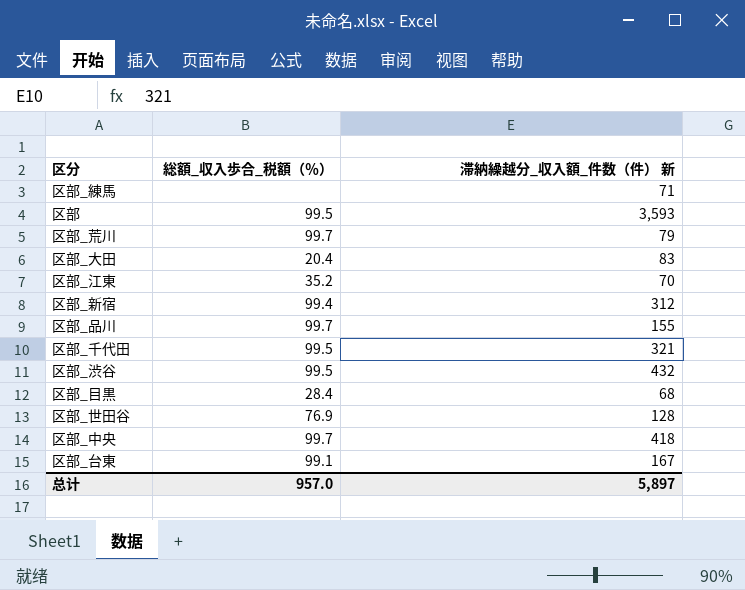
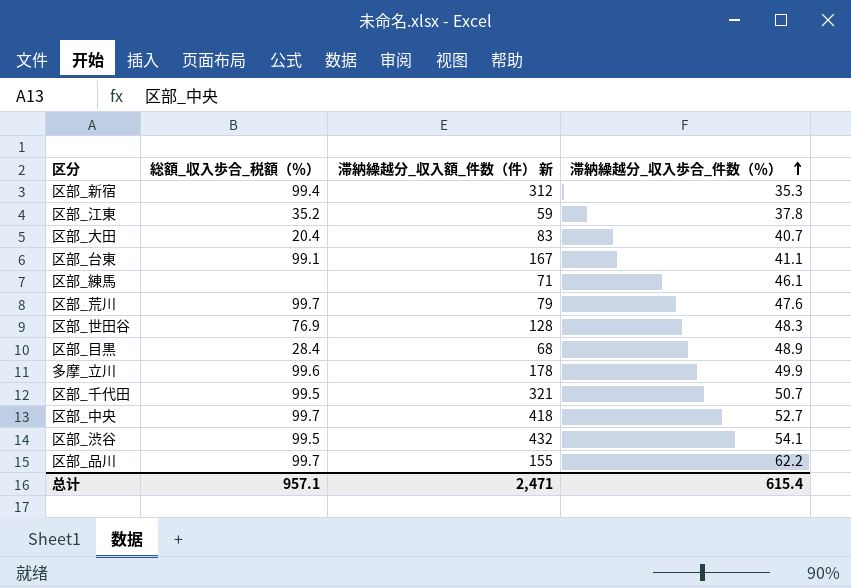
row order: none -> 滞納繰越分_収入歩合_件数（％） ascending
column 滞納繰越分_収入歩合_件数（％） | position: none -> 4
row 区部: 99.5 | 3,593 -> none
区部_江東 | 滞納繰越分_収入額_件数（件） 新: 70 -> 59
row 多摩_立川: none -> 99.6 | 178 | 49.9
总计 | 総額_収入歩合_税額（％）: 957.0 -> 957.1
总计 | 滞納繰越分_収入額_件数（件） 新: 5,897 -> 2,471

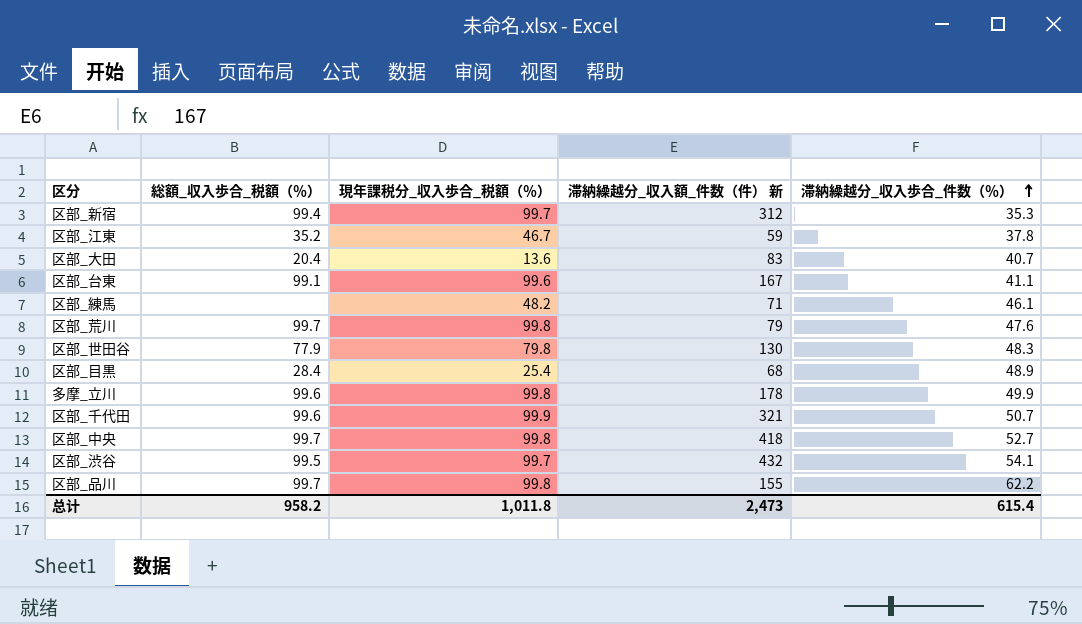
column 現年課税分_収入歩合_税額（％） | position: none -> 3
区部_世田谷 | 総額_収入歩合_税額（％）: 76.9 -> 77.9
区部_世田谷 | 滞納繰越分_収入額_件数（件） 新: 128 -> 130
区部_千代田 | 総額_収入歩合_税額（％）: 99.5 -> 99.6
总计 | 総額_収入歩合_税額（％）: 957.1 -> 958.2
总计 | 滞納繰越分_収入額_件数（件） 新: 2,471 -> 2,473

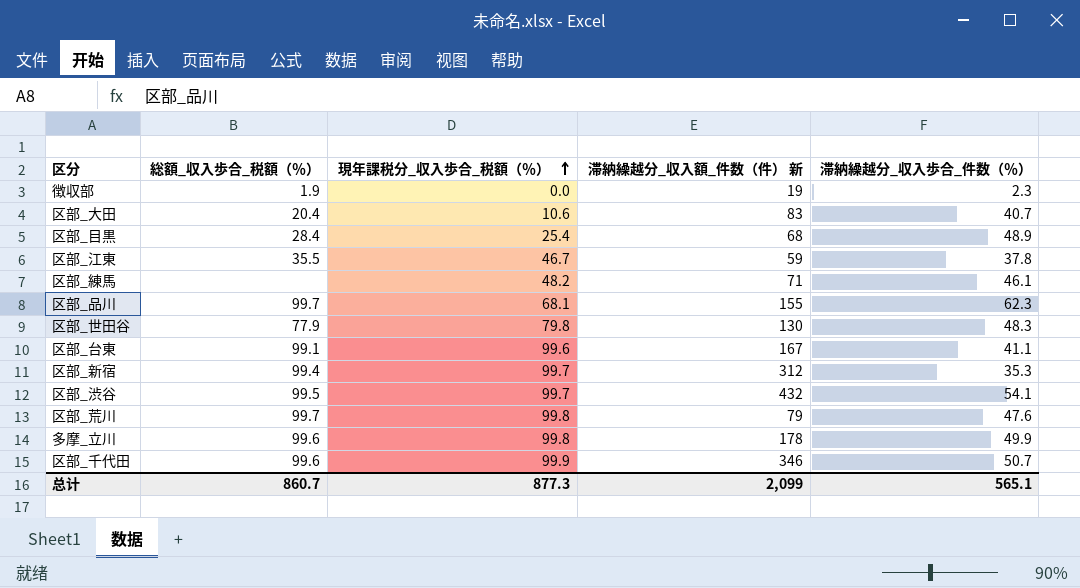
row order: 滞納繰越分_収入歩合_件数（％） ascending -> 現年課税分_収入歩合_税額（％） ascending
row 区部_中央: 99.7 | 99.8 | 418 | 52.7 -> none
row 徴収部: none -> 1.9 | 0.0 | 19 | 2.3
区部_大田 | 現年課税分_収入歩合_税額（％）: 13.6 -> 10.6
区部_江東 | 総額_収入歩合_税額（％）: 35.2 -> 35.5
区部_品川 | 現年課税分_収入歩合_税額（％）: 99.8 -> 68.1
区部_品川 | 滞納繰越分_収入歩合_件数（％）: 62.2 -> 62.3
区部_千代田 | 滞納繰越分_収入額_件数（件） 新: 321 -> 346
总计 | 総額_収入歩合_税額（％）: 958.2 -> 860.7
总计 | 現年課税分_収入歩合_税額（％）: 1,011.8 -> 877.3
总计 | 滞納繰越分_収入額_件数（件） 新: 2,473 -> 2,099
总计 | 滞納繰越分_収入歩合_件数（％）: 615.4 -> 565.1

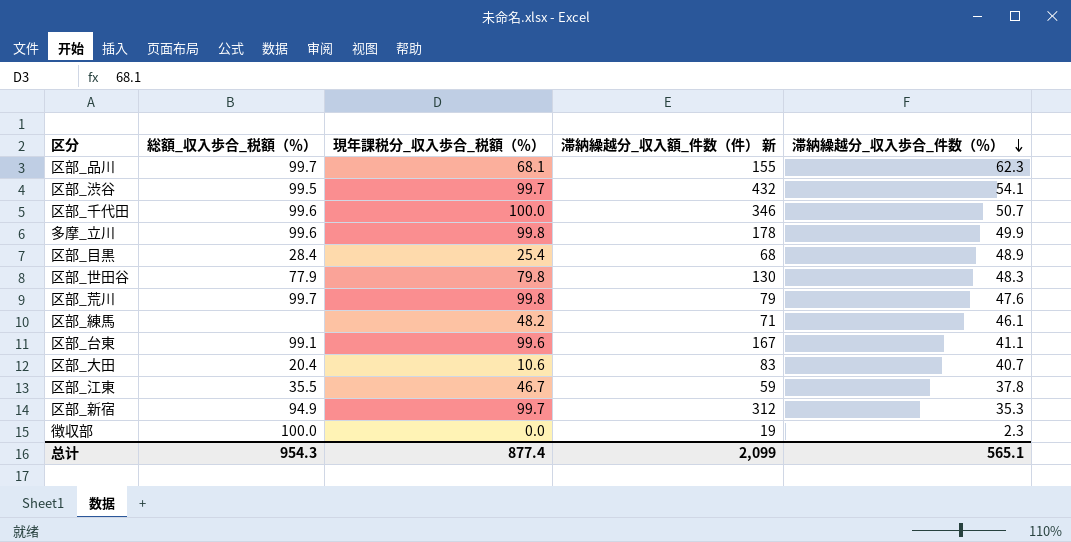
row order: 現年課税分_収入歩合_税額（％） ascending -> 滞納繰越分_収入歩合_件数（％） descending
区部_千代田 | 現年課税分_収入歩合_税額（％）: 99.9 -> 100.0
区部_新宿 | 総額_収入歩合_税額（％）: 99.4 -> 94.9
徴収部 | 総額_収入歩合_税額（％）: 1.9 -> 100.0
总计 | 総額_収入歩合_税額（％）: 860.7 -> 954.3
总计 | 現年課税分_収入歩合_税額（％）: 877.3 -> 877.4

